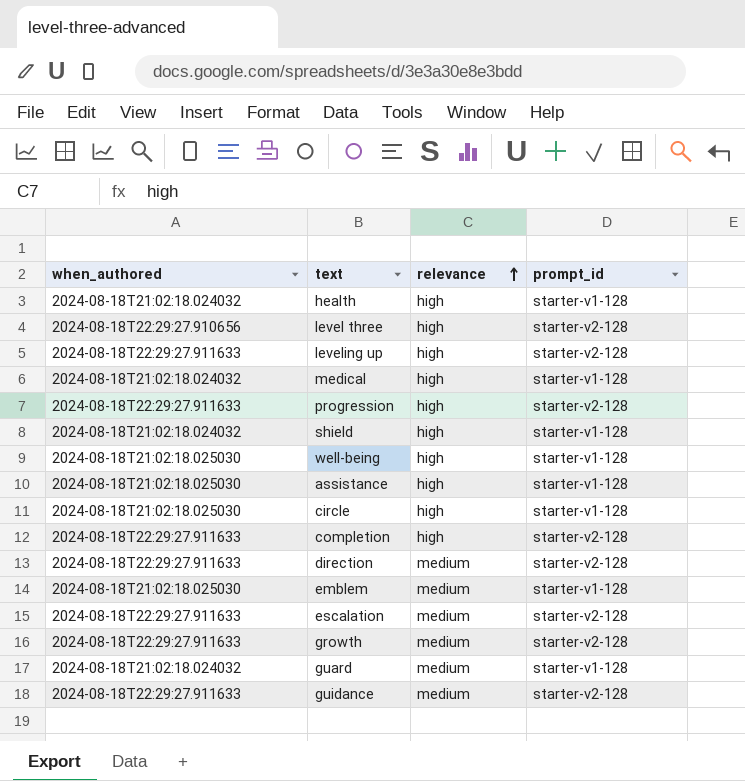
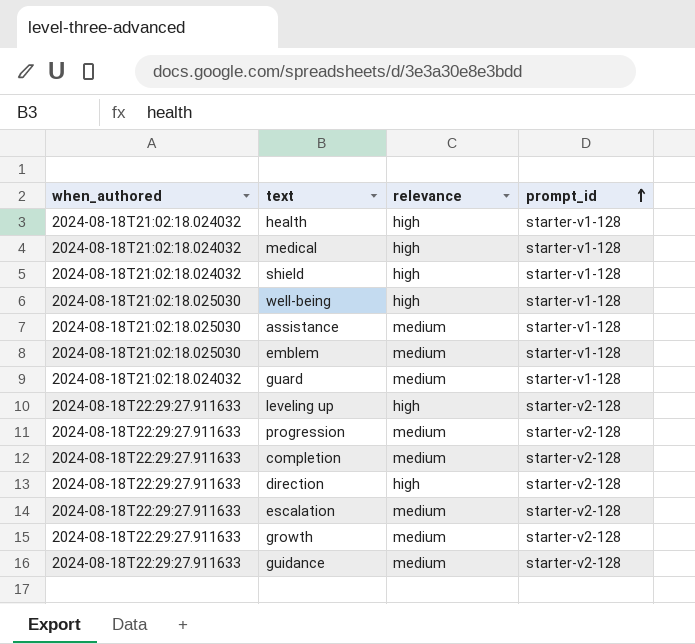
row order: relevance ascending -> prompt_id ascending
row level three: 2024-08-18T22:29:27.910656 | high | starter-v2-128 -> none
row circle: 2024-08-18T21:02:18.025030 | high | starter-v1-128 -> none
assistance | relevance: high -> medium
progression | relevance: high -> medium
completion | relevance: high -> medium
direction | relevance: medium -> high

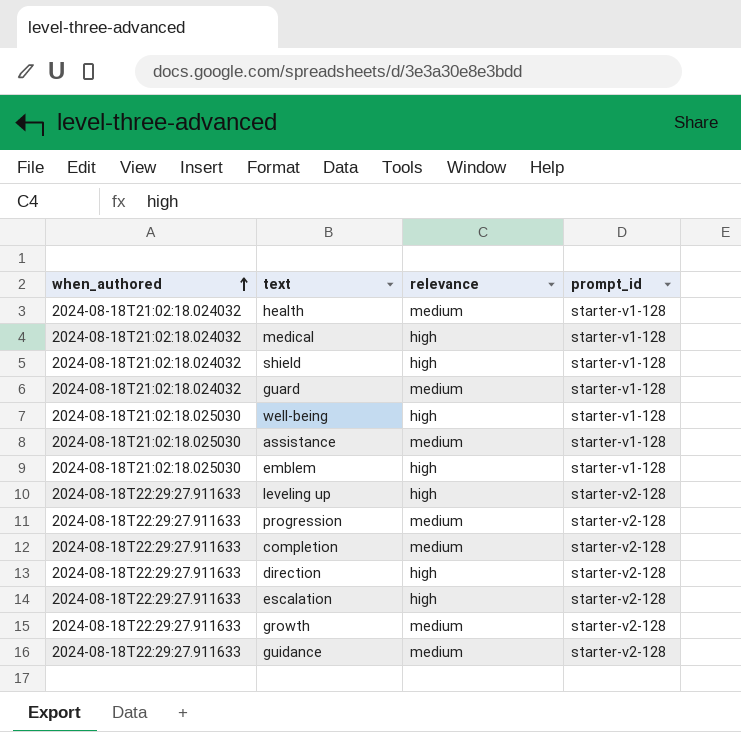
row order: prompt_id ascending -> when_authored ascending
health | relevance: high -> medium
emblem | relevance: medium -> high
escalation | relevance: medium -> high

